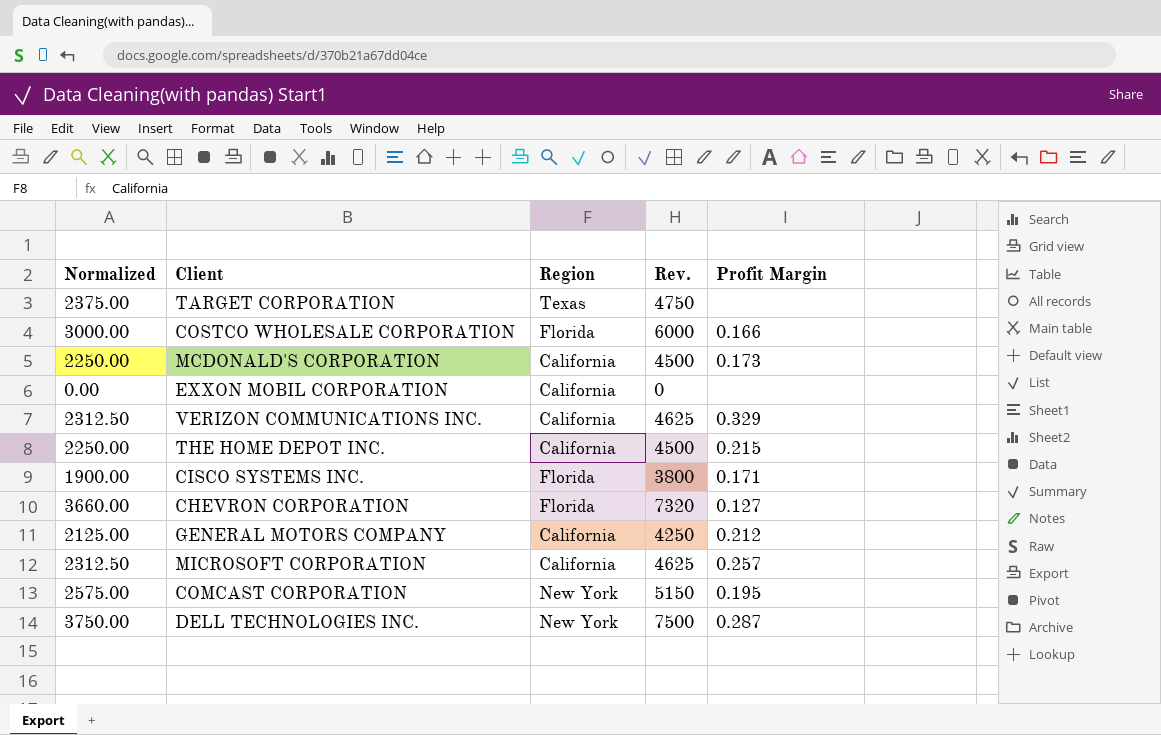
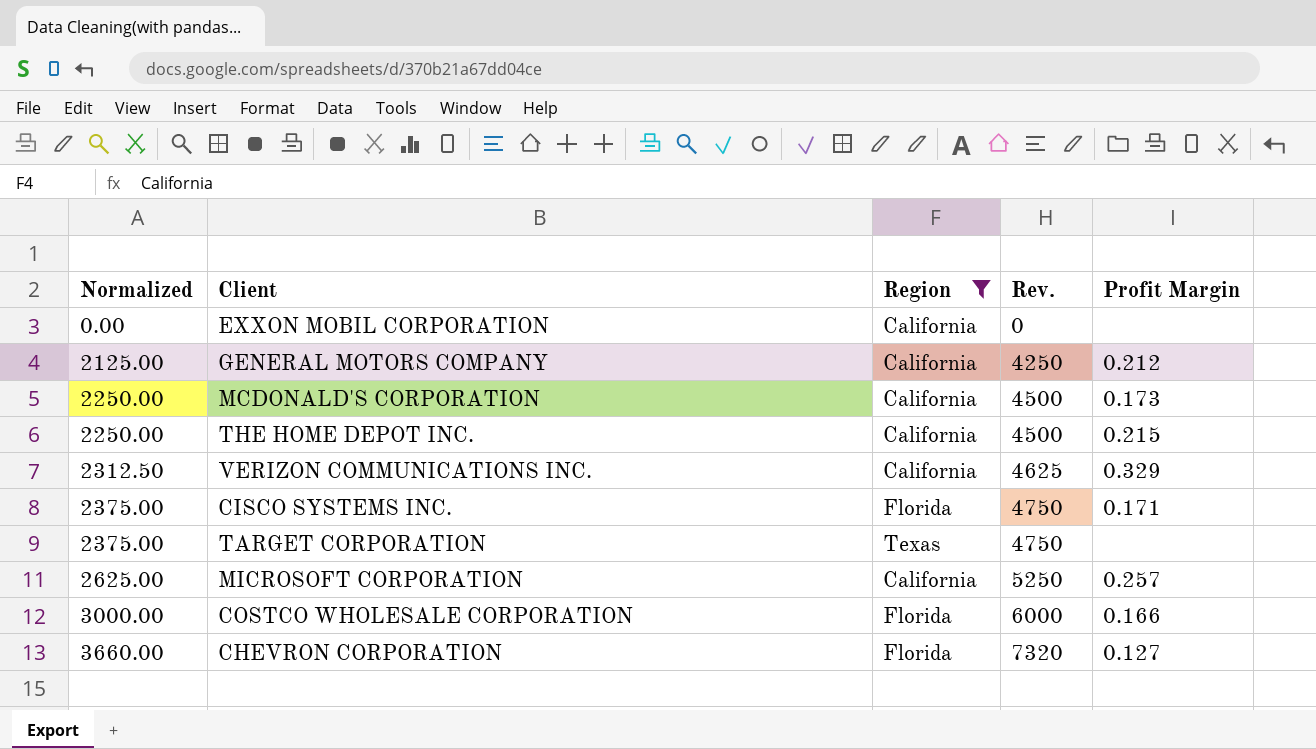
filter: none -> Region != New York
row order: none -> Normalized ascending
CISCO SYSTEMS INC. | Normalized: 1900.00 -> 2375.00
CISCO SYSTEMS INC. | Rev.: 3800 -> 4750
MICROSOFT CORPORATION | Normalized: 2312.50 -> 2625.00
MICROSOFT CORPORATION | Rev.: 4625 -> 5250

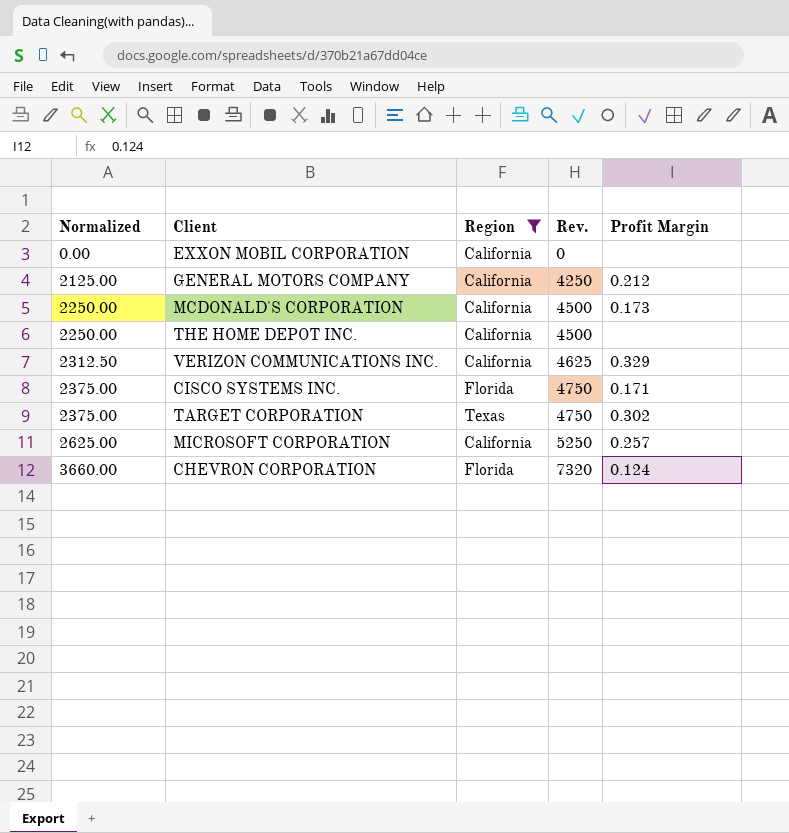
row COSTCO WHOLESALE CORPORATION: 3000.00 | Florida | 6000 | 0.166 -> none
THE HOME DEPOT INC. | Profit Margin: 0.215 -> none
TARGET CORPORATION | Profit Margin: none -> 0.302
CHEVRON CORPORATION | Profit Margin: 0.127 -> 0.124

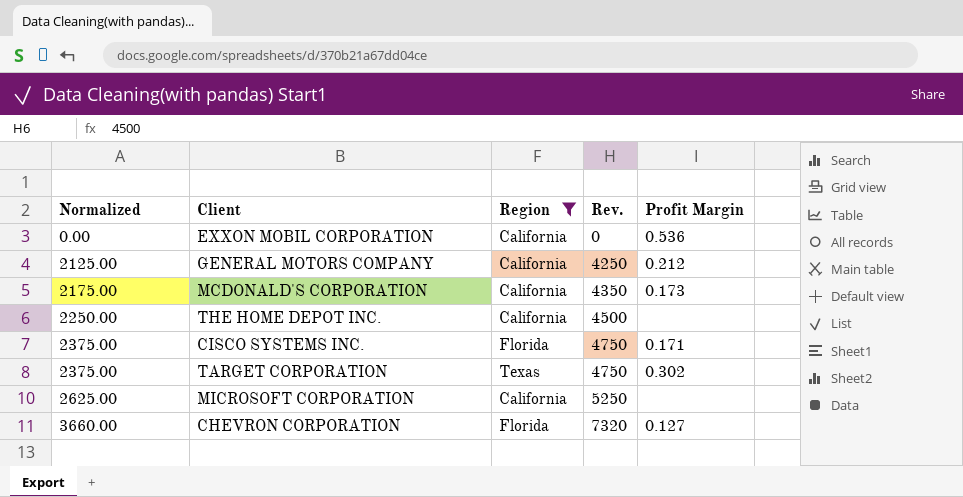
row VERIZON COMMUNICATIONS INC.: 2312.50 | California | 4625 | 0.329 -> none
EXXON MOBIL CORPORATION | Profit Margin: none -> 0.536
MCDONALD'S CORPORATION | Normalized: 2250.00 -> 2175.00
MCDONALD'S CORPORATION | Rev.: 4500 -> 4350
MICROSOFT CORPORATION | Profit Margin: 0.257 -> none
CHEVRON CORPORATION | Profit Margin: 0.124 -> 0.127

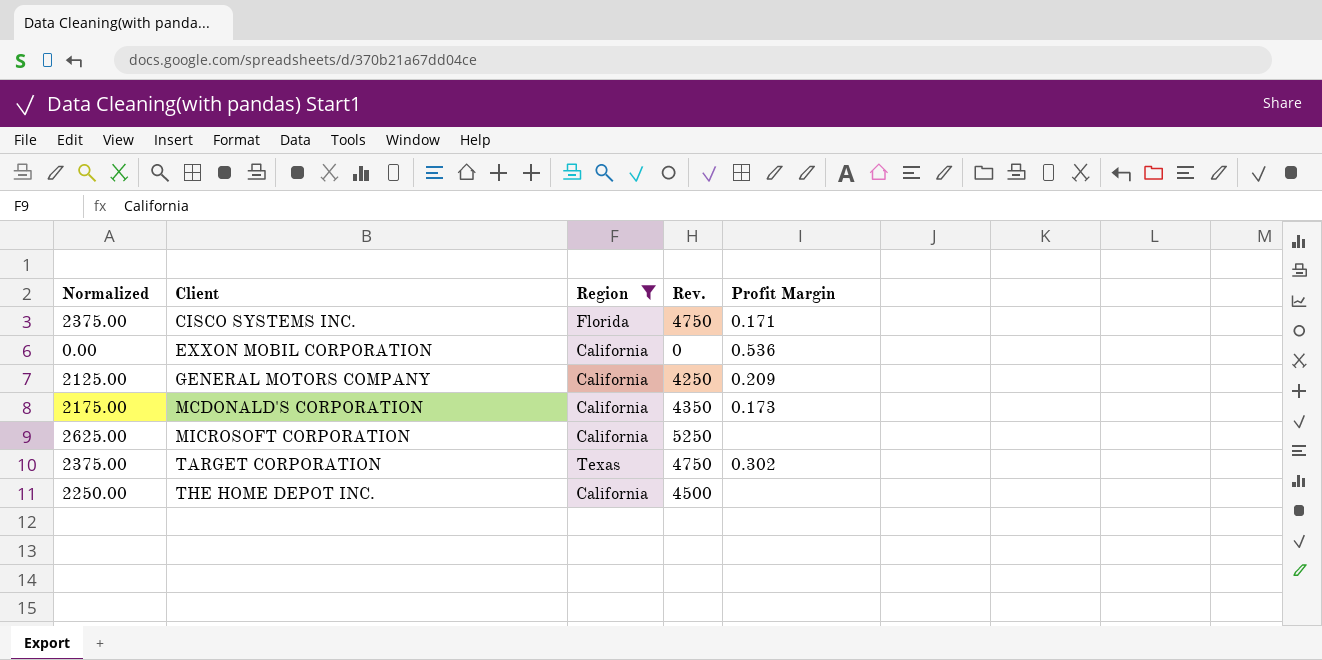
row order: Normalized ascending -> Client ascending
row CHEVRON CORPORATION: 3660.00 | Florida | 7320 | 0.127 -> none
GENERAL MOTORS COMPANY | Profit Margin: 0.212 -> 0.209

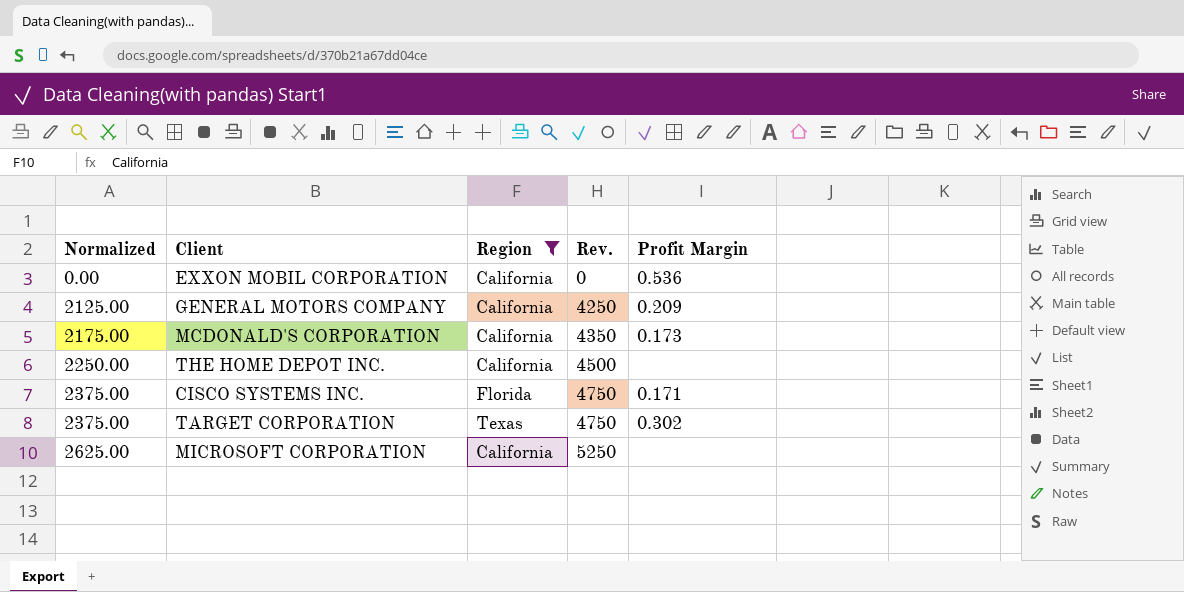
row order: Client ascending -> Normalized ascending

